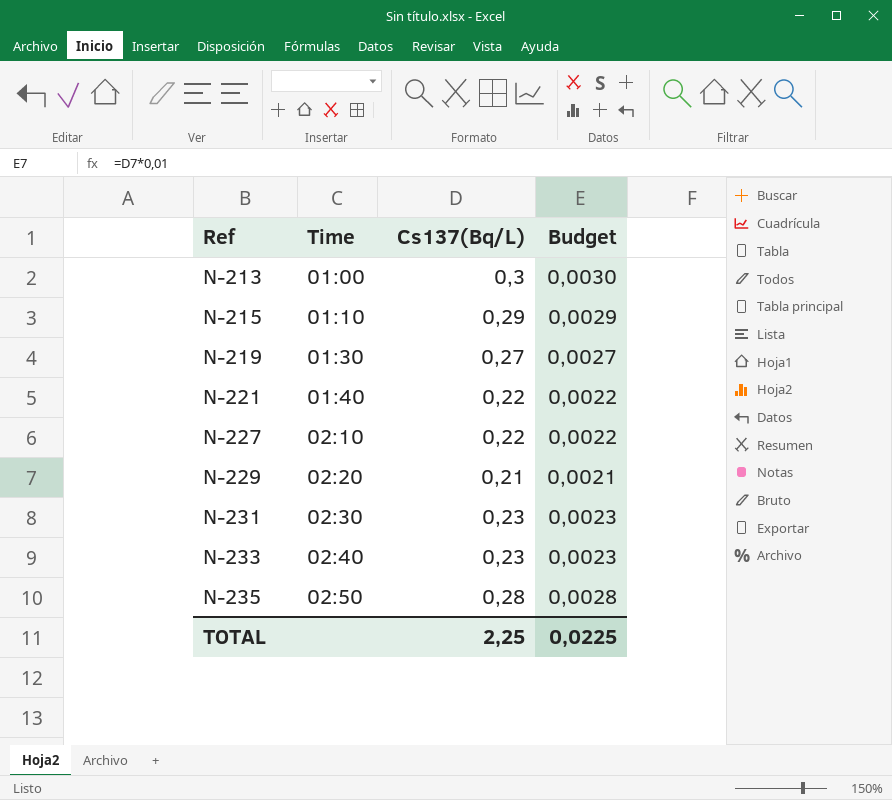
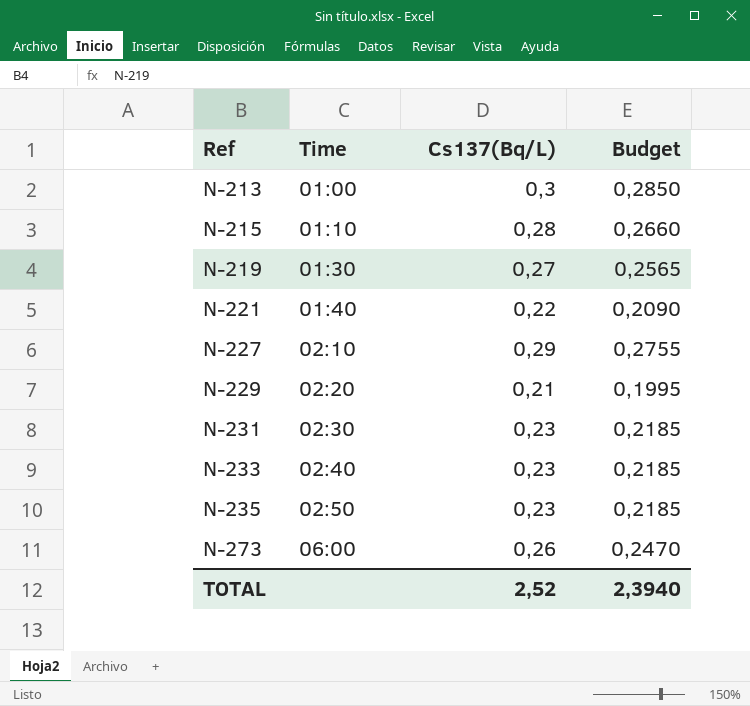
column Budget | formula: [Cs137(Bq/L)] * 0,01 -> [Cs137(Bq/L)] * 0,95
N-215 | Cs137(Bq/L): 0,29 -> 0,28
N-227 | Cs137(Bq/L): 0,22 -> 0,29
N-235 | Cs137(Bq/L): 0,28 -> 0,23
row N-273: none -> 06:00 | 0,26 | 0,2470
TOTAL | Cs137(Bq/L): 2,25 -> 2,52
TOTAL | Budget: 0,0225 -> 2,3940

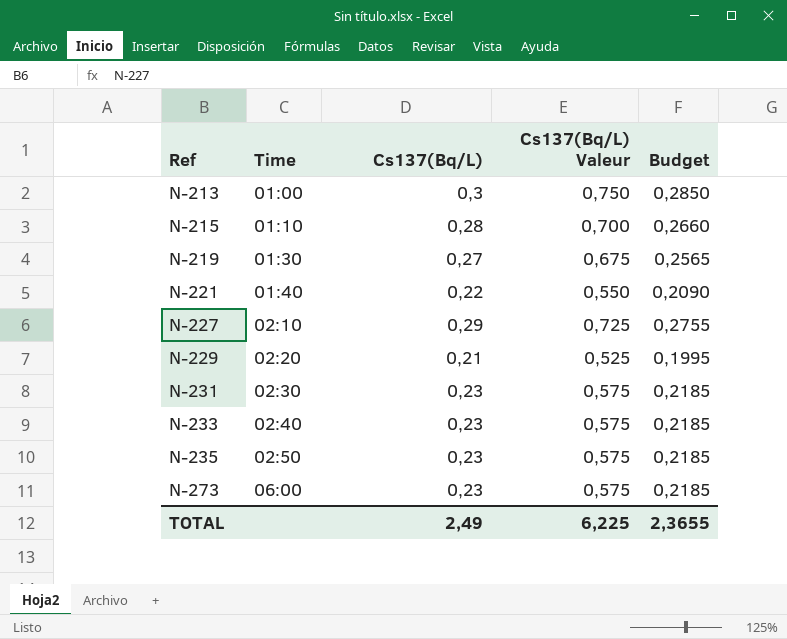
column Cs137(Bq/L) Valeur | formula: none -> [Cs137(Bq/L)] * 2,5
N-273 | Cs137(Bq/L): 0,26 -> 0,23
N-273 | Budget: 0,2470 -> 0,2185
TOTAL | Cs137(Bq/L): 2,52 -> 2,49
TOTAL | Budget: 2,3940 -> 2,3655

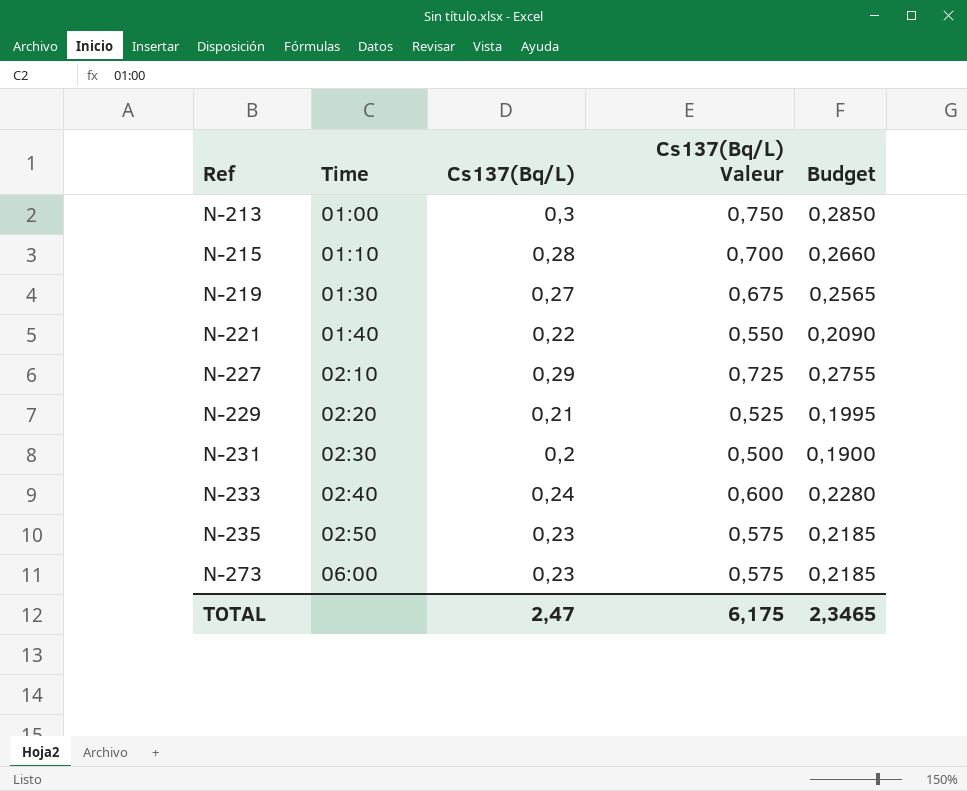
N-231 | Cs137(Bq/L): 0,23 -> 0,2
N-231 | Cs137(Bq/L) Valeur: 0,575 -> 0,500
N-231 | Budget: 0,2185 -> 0,1900
N-233 | Cs137(Bq/L): 0,23 -> 0,24
N-233 | Cs137(Bq/L) Valeur: 0,575 -> 0,600
N-233 | Budget: 0,2185 -> 0,2280
TOTAL | Cs137(Bq/L): 2,49 -> 2,47
TOTAL | Cs137(Bq/L) Valeur: 6,225 -> 6,175
TOTAL | Budget: 2,3655 -> 2,3465

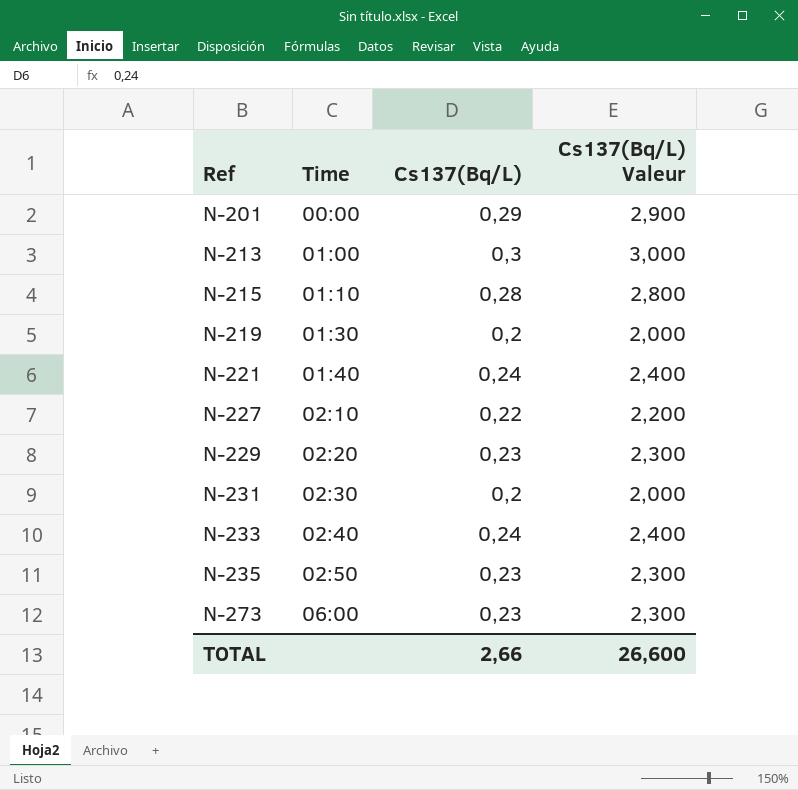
column Budget | formula: [Cs137(Bq/L)] * 0,95 -> none
column Cs137(Bq/L) Valeur | formula: [Cs137(Bq/L)] * 2,5 -> [Cs137(Bq/L)] * 10
row N-201: none -> 00:00 | 0,29 | 2,900
N-219 | Cs137(Bq/L): 0,27 -> 0,2
N-221 | Cs137(Bq/L): 0,22 -> 0,24
N-227 | Cs137(Bq/L): 0,29 -> 0,22
N-229 | Cs137(Bq/L): 0,21 -> 0,23
TOTAL | Cs137(Bq/L): 2,47 -> 2,66
TOTAL | Cs137(Bq/L) Valeur: 6,175 -> 26,600

